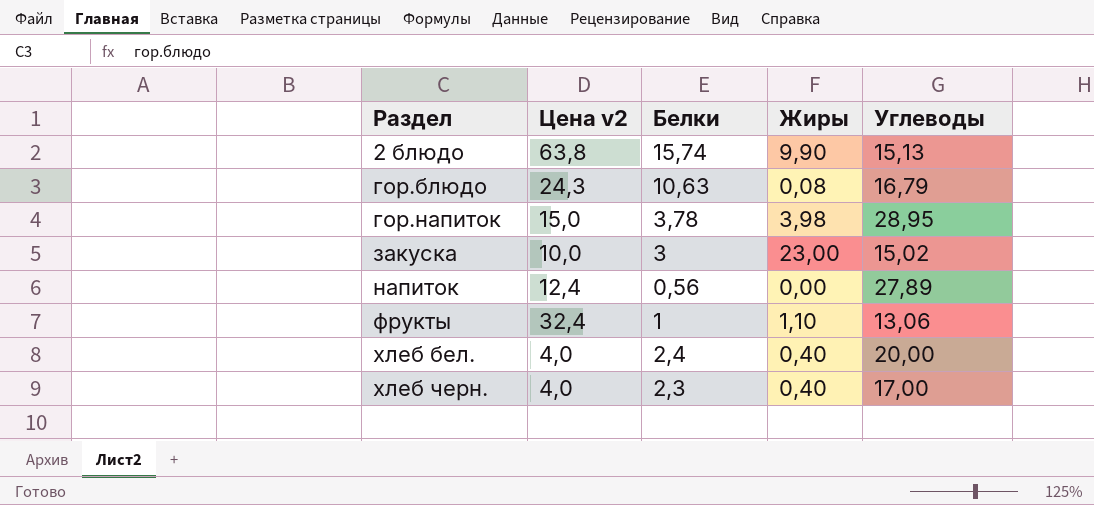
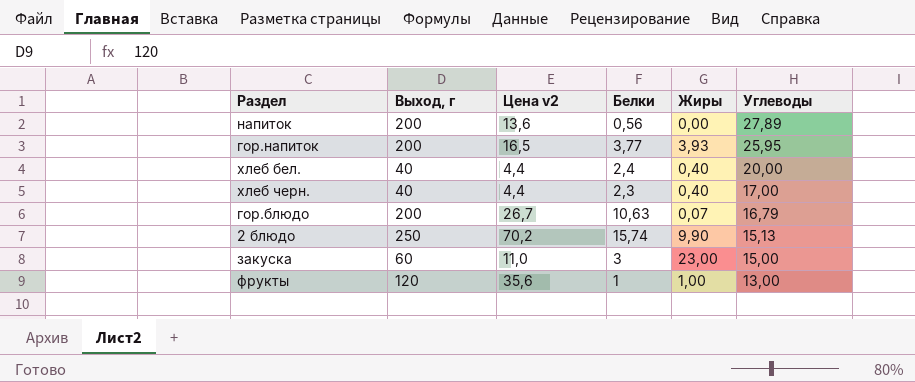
row order: Раздел ascending -> Углеводы descending
column Выход, г | position: none -> 2
напиток | Цена v2: 12,4 -> 13,6
гор.напиток | Цена v2: 15,0 -> 16,5
гор.напиток | Белки: 3,78 -> 3,77
гор.напиток | Жиры: 3,98 -> 3,93
гор.напиток | Углеводы: 28,95 -> 25,95
хлеб бел. | Цена v2: 4,0 -> 4,4
хлеб черн. | Цена v2: 4,0 -> 4,4
гор.блюдо | Цена v2: 24,3 -> 26,7
гор.блюдо | Жиры: 0,08 -> 0,07
2 блюдо | Цена v2: 63,8 -> 70,2
закуска | Цена v2: 10,0 -> 11,0
закуска | Углеводы: 15,02 -> 15,00
фрукты | Цена v2: 32,4 -> 35,6
фрукты | Жиры: 1,10 -> 1,00
фрукты | Углеводы: 13,06 -> 13,00

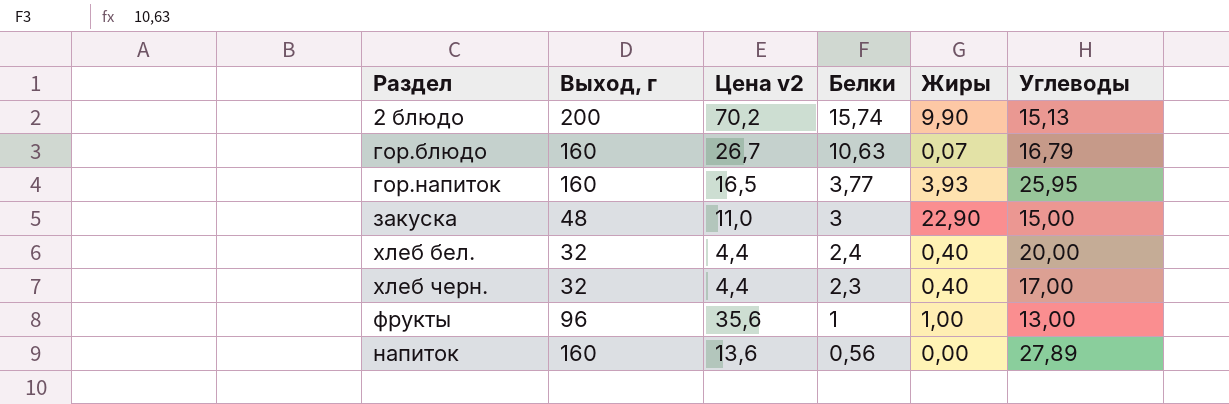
row order: Углеводы descending -> Белки descending
2 блюдо | Выход, г: 250 -> 200
гор.блюдо | Выход, г: 200 -> 160
гор.напиток | Выход, г: 200 -> 160
закуска | Выход, г: 60 -> 48
закуска | Жиры: 23,00 -> 22,90
хлеб бел. | Выход, г: 40 -> 32
хлеб черн. | Выход, г: 40 -> 32
фрукты | Выход, г: 120 -> 96
напиток | Выход, г: 200 -> 160

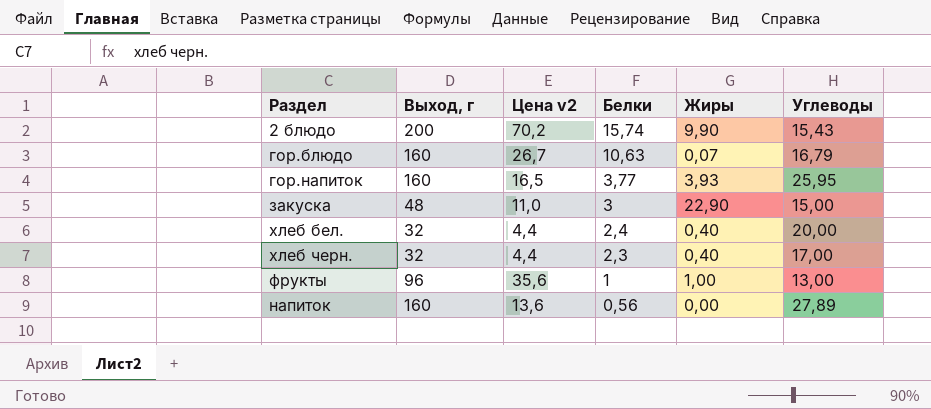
2 блюдо | Углеводы: 15,13 -> 15,43

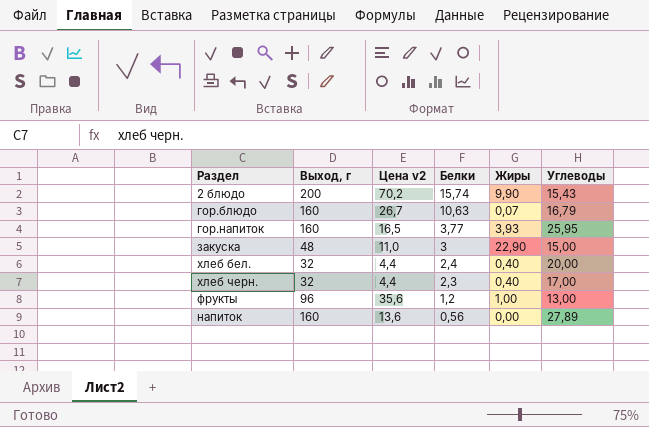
фрукты | Белки: 1 -> 1,2

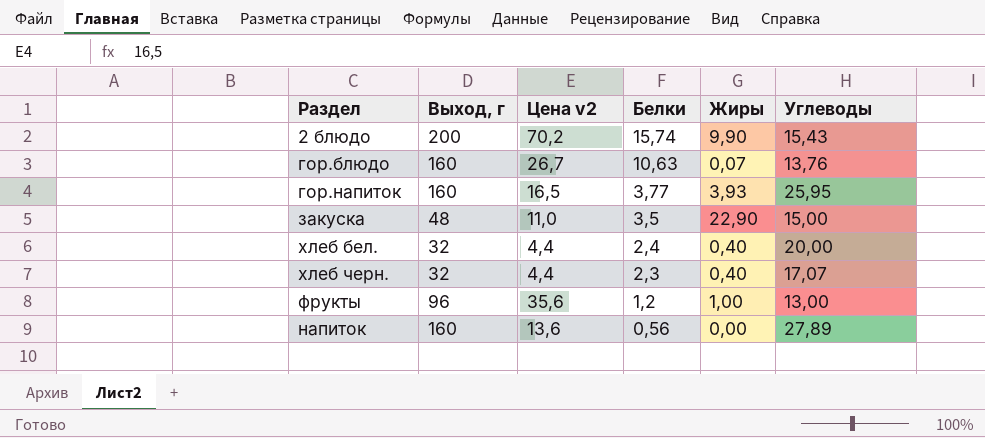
гор.блюдо | Углеводы: 16,79 -> 13,76
закуска | Белки: 3 -> 3,5
хлеб черн. | Углеводы: 17,00 -> 17,07

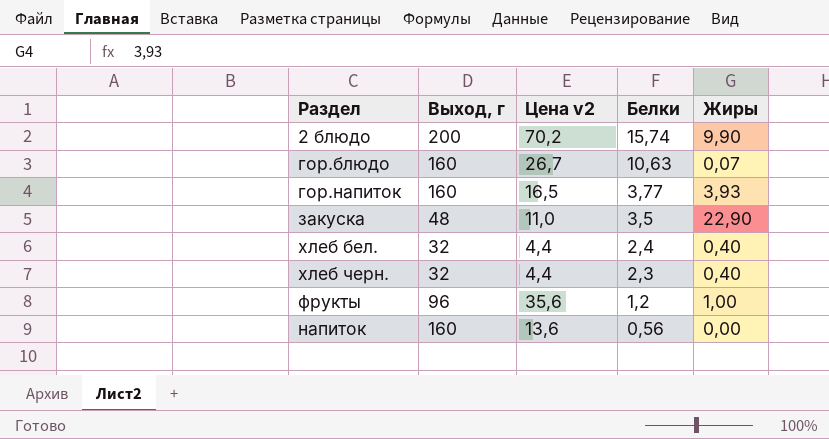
column Углеводы | position: 6 -> none

